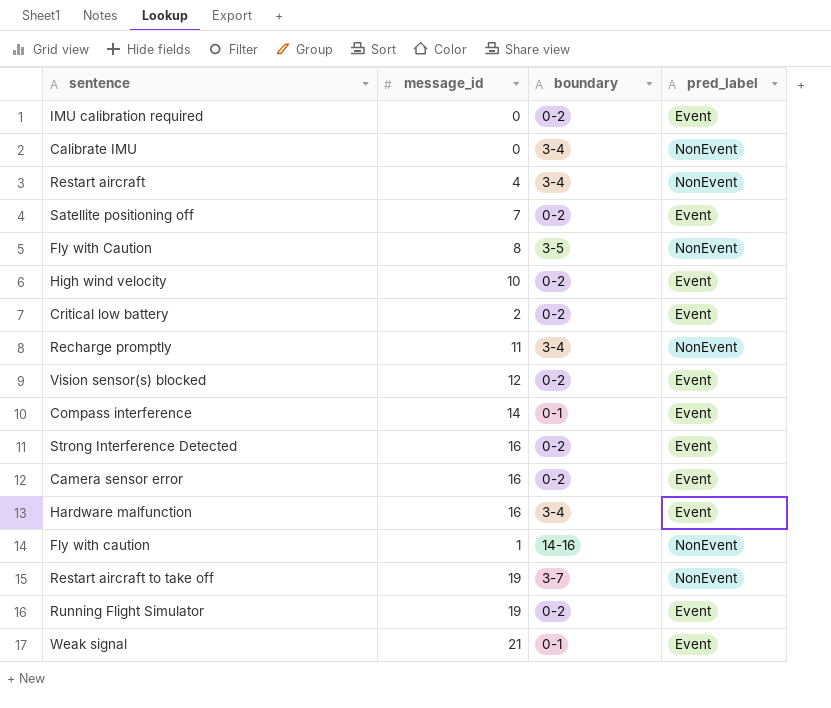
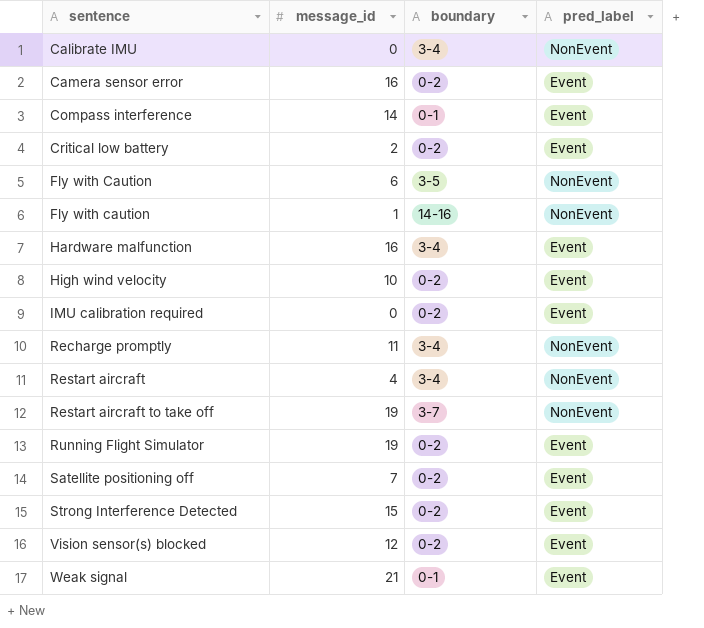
row order: none -> sentence ascending
Fly with Caution | message_id: 8 -> 6
Strong Interference Detected | message_id: 16 -> 15

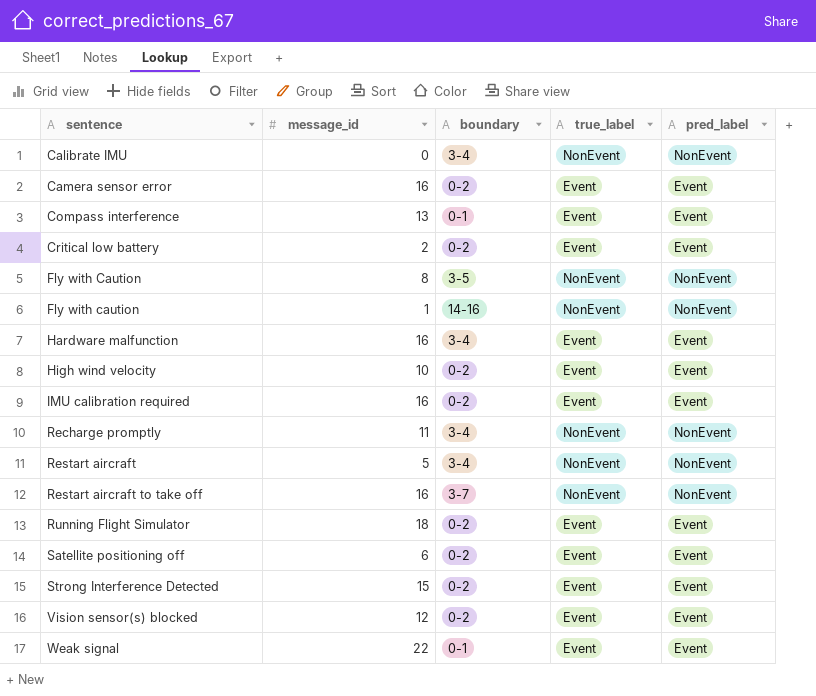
column true_label | position: none -> 4
Compass interference | message_id: 14 -> 13
Fly with Caution | message_id: 6 -> 8
IMU calibration required | message_id: 0 -> 16
Restart aircraft | message_id: 4 -> 5
Restart aircraft to take off | message_id: 19 -> 16
Running Flight Simulator | message_id: 19 -> 18
Satellite positioning off | message_id: 7 -> 6
Weak signal | message_id: 21 -> 22

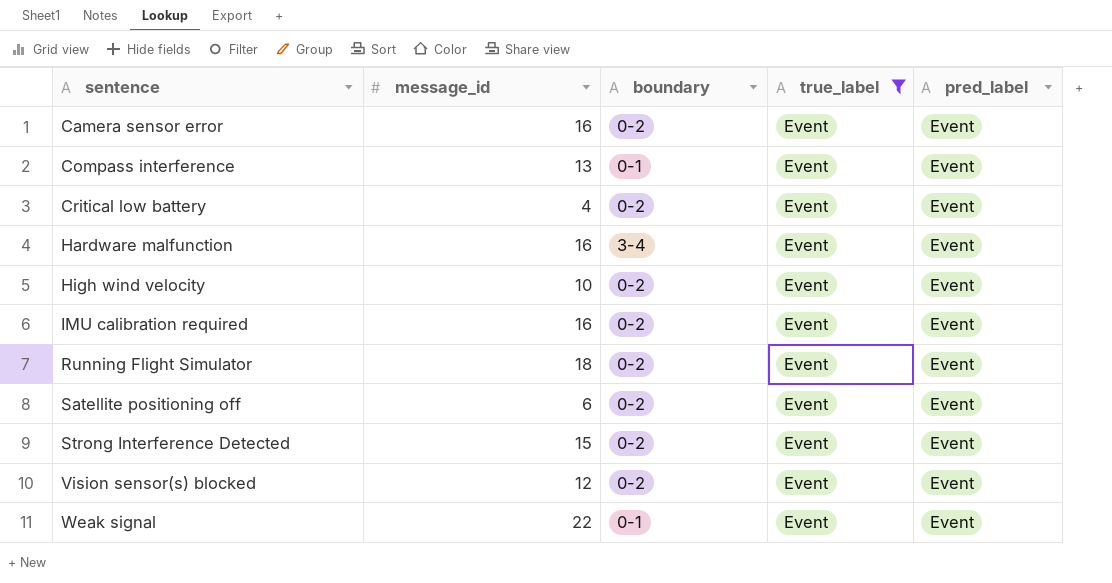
filter: none -> true_label = Event
Critical low battery | message_id: 2 -> 4

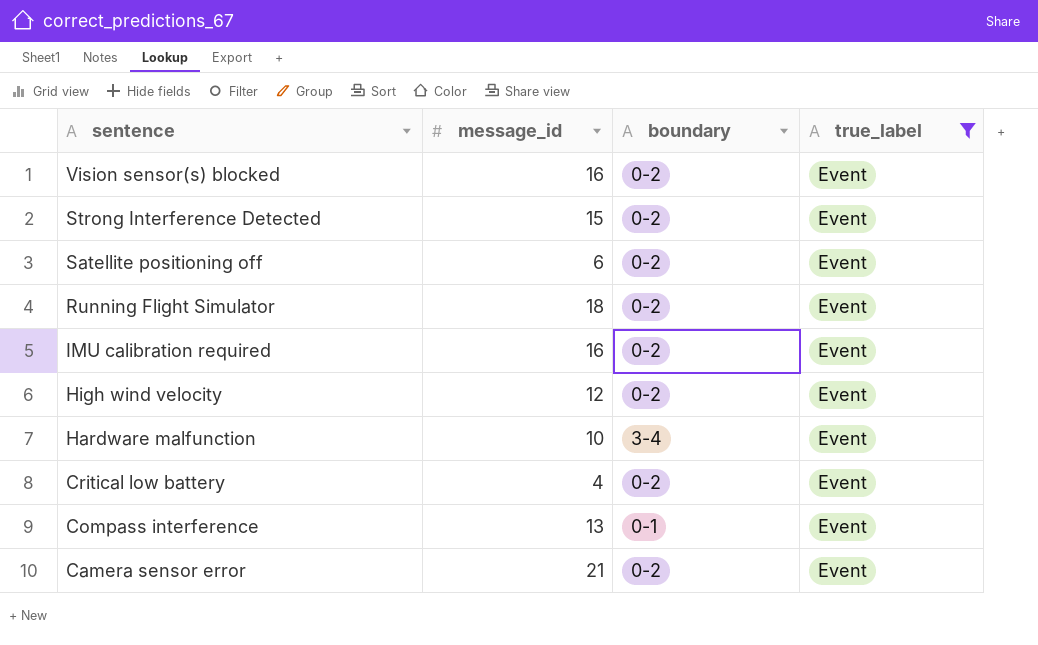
row order: sentence ascending -> sentence descending
column pred_label | position: 5 -> none
row Weak signal: 22 | 0-1 | Event | Event -> none
Vision sensor(s) blocked | message_id: 12 -> 16
High wind velocity | message_id: 10 -> 12
Hardware malfunction | message_id: 16 -> 10
Camera sensor error | message_id: 16 -> 21

